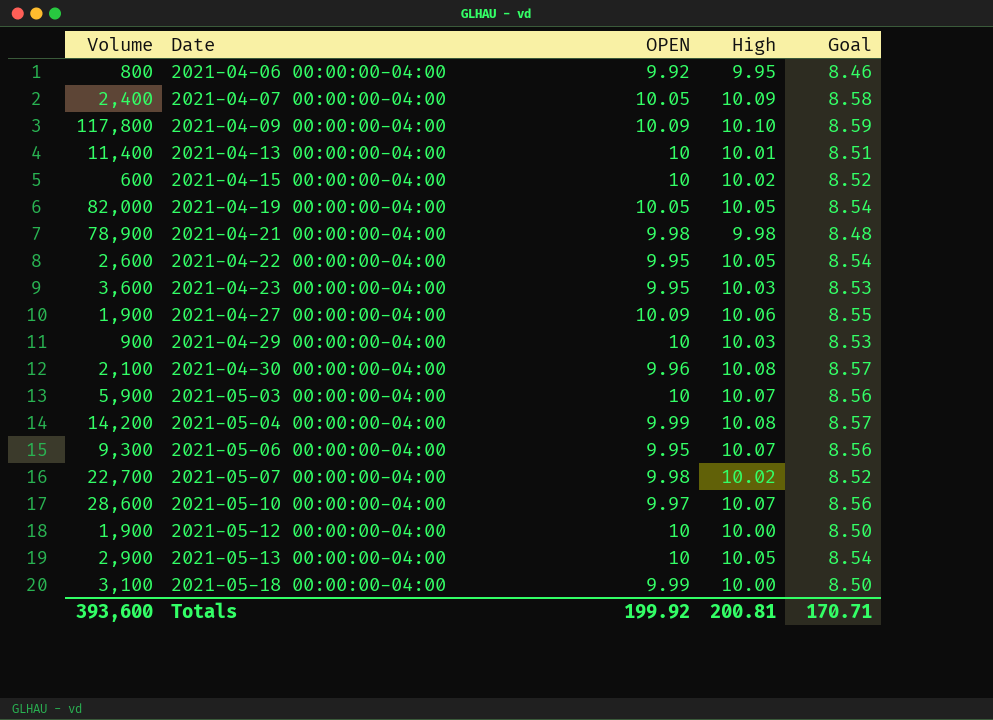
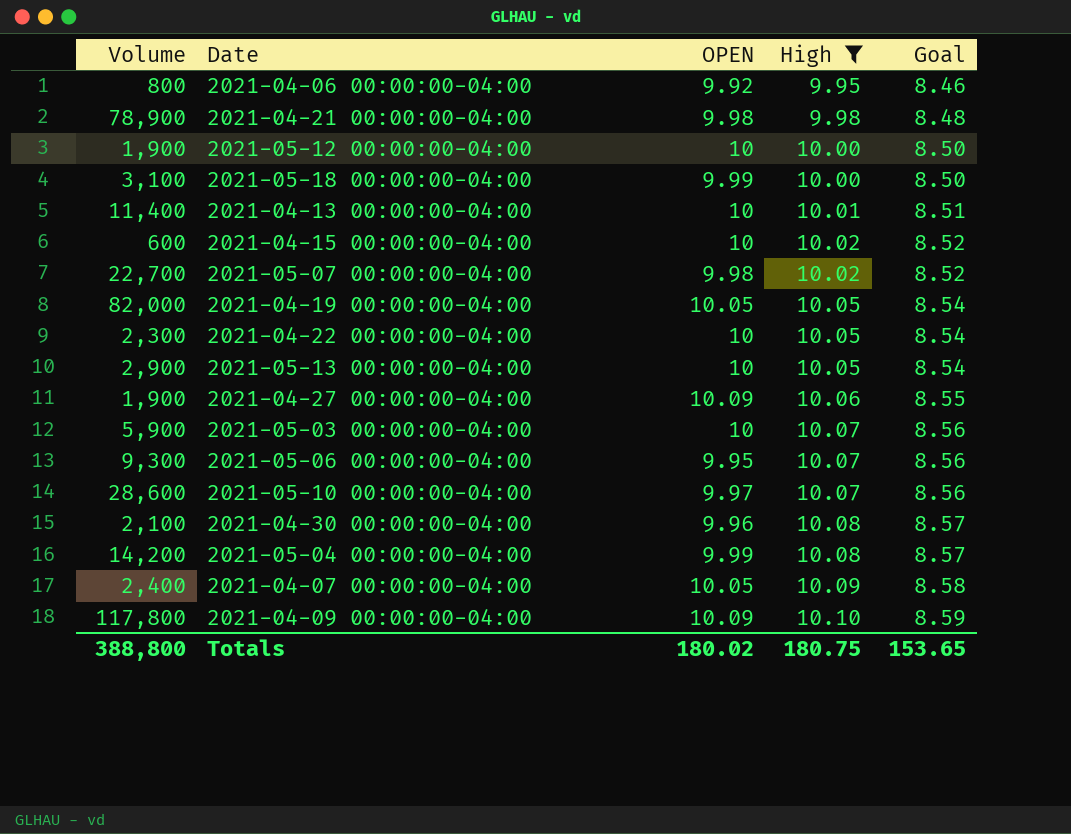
filter: none -> High != 10.03
row order: Date ascending -> High ascending
2021-04-22 00:00:00-04:00 | Volume: 2,600 -> 2,300
2021-04-22 00:00:00-04:00 | OPEN: 9.95 -> 10
Totals | Volume: 393,600 -> 388,800
Totals | OPEN: 199.92 -> 180.02
Totals | High: 200.81 -> 180.75
Totals | Goal: 170.71 -> 153.65

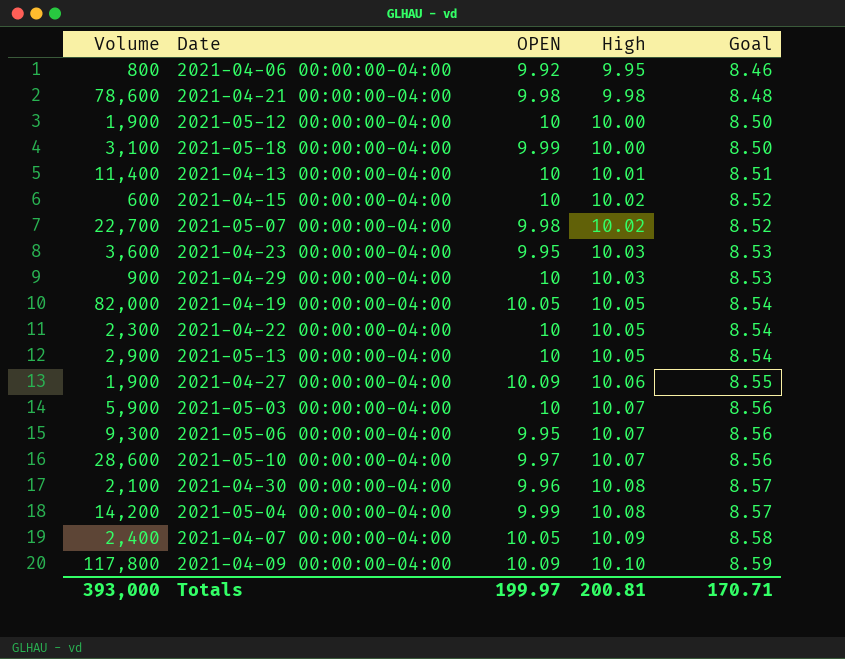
filter: High != 10.03 -> none
2021-04-21 00:00:00-04:00 | Volume: 78,900 -> 78,600
Totals | Volume: 388,800 -> 393,000
Totals | OPEN: 180.02 -> 199.97
Totals | High: 180.75 -> 200.81
Totals | Goal: 153.65 -> 170.71

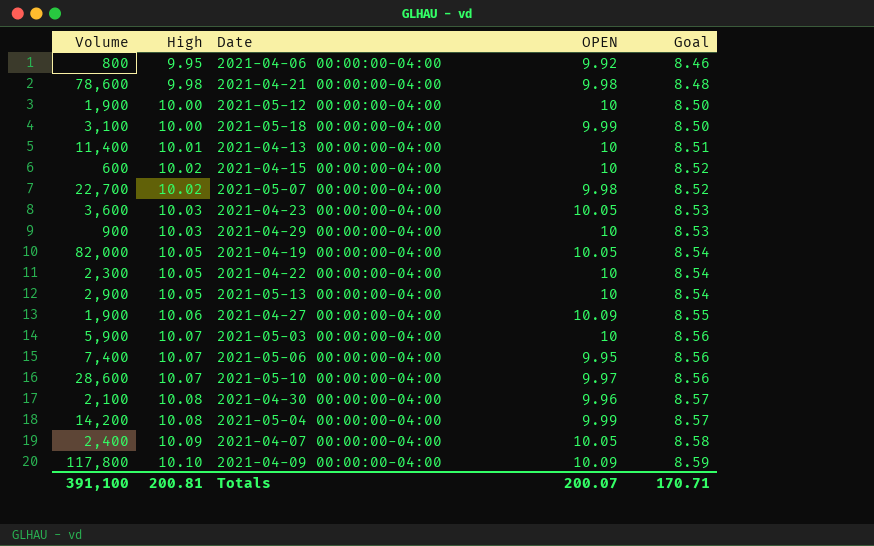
column High | position: 4 -> 2
2021-04-23 00:00:00-04:00 | OPEN: 9.95 -> 10.05
2021-05-06 00:00:00-04:00 | Volume: 9,300 -> 7,400
Totals | Volume: 393,000 -> 391,100
Totals | OPEN: 199.97 -> 200.07

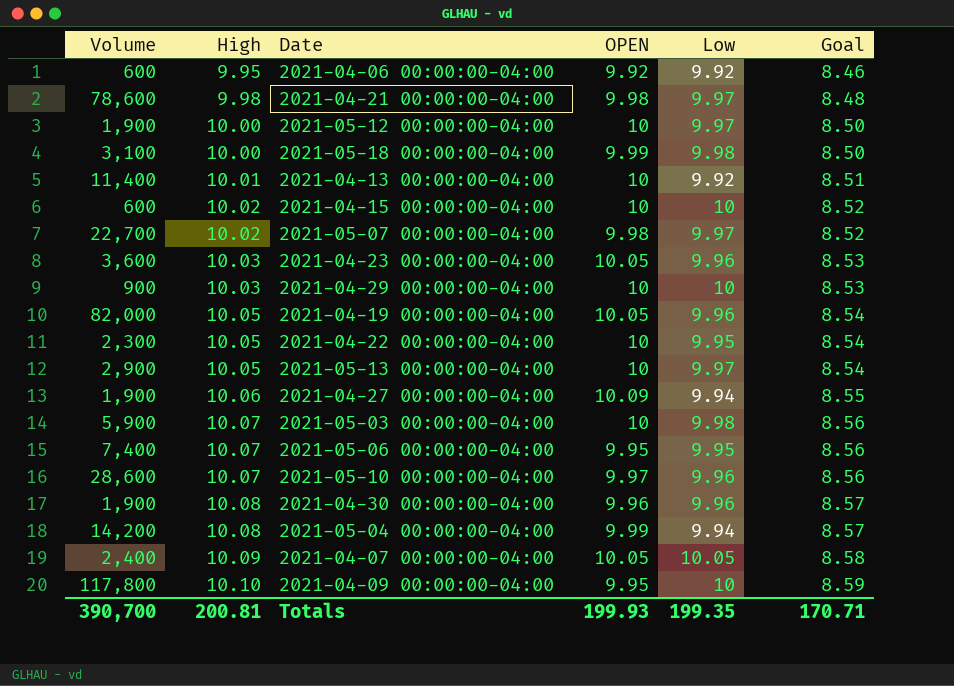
column Low | position: none -> 5
2021-04-06 00:00:00-04:00 | Volume: 800 -> 600
2021-04-30 00:00:00-04:00 | Volume: 2,100 -> 1,900
2021-04-09 00:00:00-04:00 | OPEN: 10.09 -> 9.95
Totals | Volume: 391,100 -> 390,700
Totals | OPEN: 200.07 -> 199.93

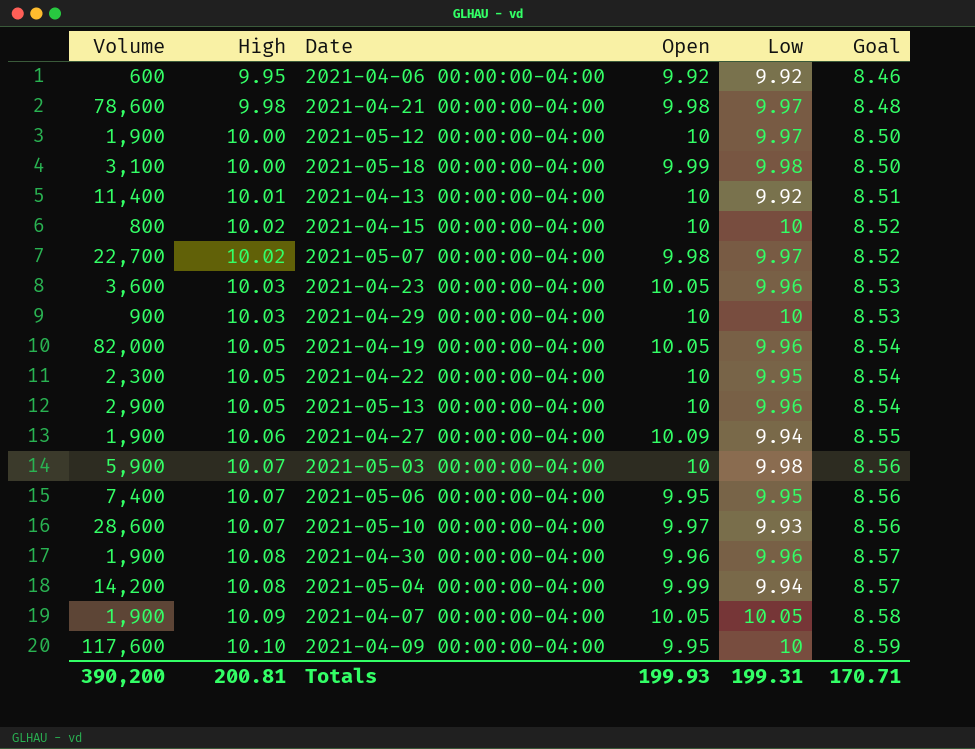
column name: OPEN -> Open
2021-04-15 00:00:00-04:00 | Volume: 600 -> 800
2021-05-13 00:00:00-04:00 | Low: 9.97 -> 9.96
2021-05-10 00:00:00-04:00 | Low: 9.96 -> 9.93
2021-04-07 00:00:00-04:00 | Volume: 2,400 -> 1,900
2021-04-09 00:00:00-04:00 | Volume: 117,800 -> 117,600
Totals | Volume: 390,700 -> 390,200
Totals | Low: 199.35 -> 199.31

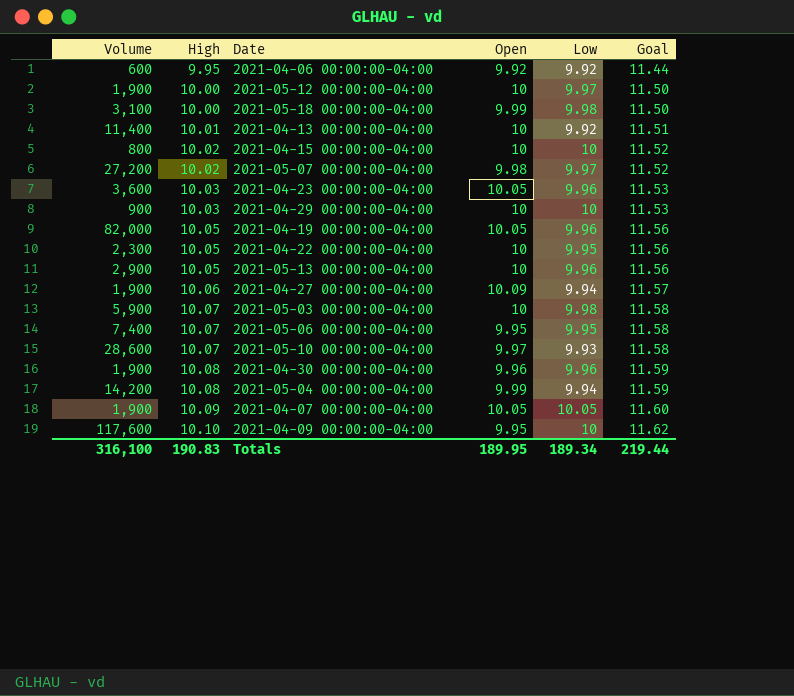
column Goal | formula: [High] * 0.85 -> [High] * 1.15
row 2021-04-21 00:00:00-04:00: 78,600 | 9.98 | 9.98 | 9.97 | 8.48 -> none
2021-05-07 00:00:00-04:00 | Volume: 22,700 -> 27,200
Totals | Volume: 390,200 -> 316,100
Totals | High: 200.81 -> 190.83
Totals | Open: 199.93 -> 189.95
Totals | Low: 199.31 -> 189.34
Totals | Goal: 170.71 -> 219.44

